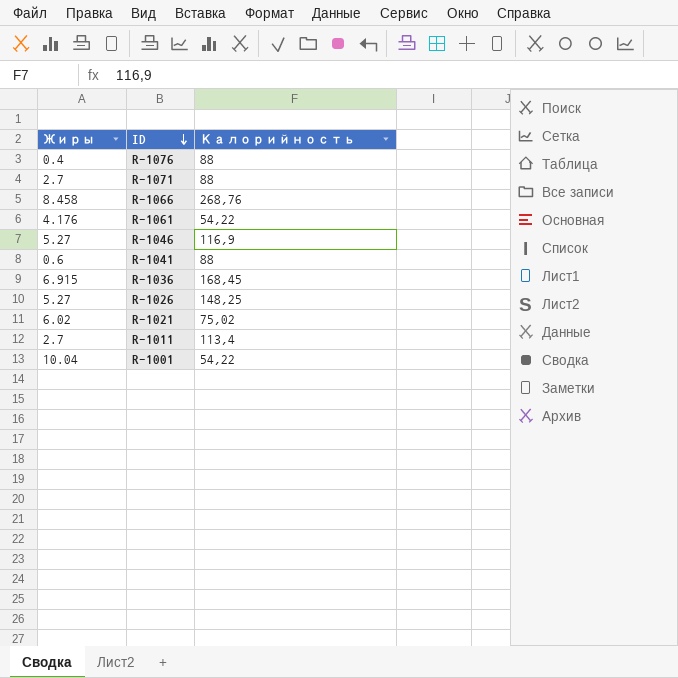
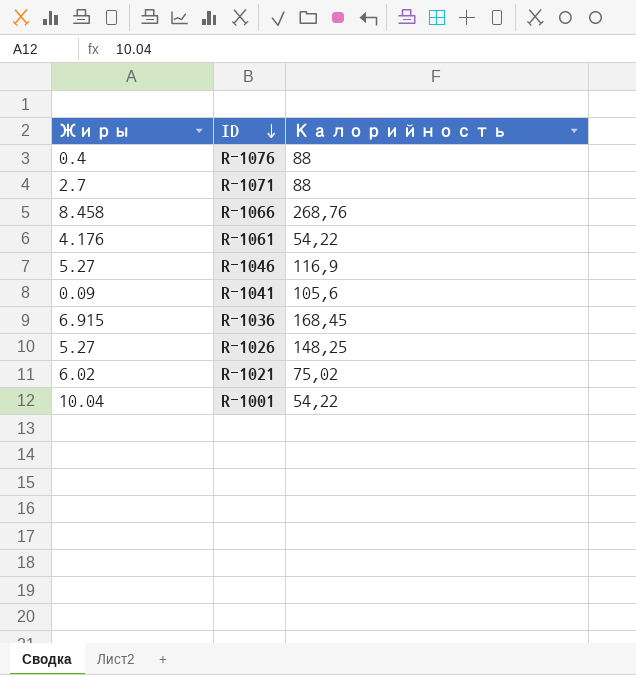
row R-1011: 2.7 | 113,4 -> none
R-1041 | Жиры: 0.6 -> 0.09
R-1041 | Калорийность: 88 -> 105,6

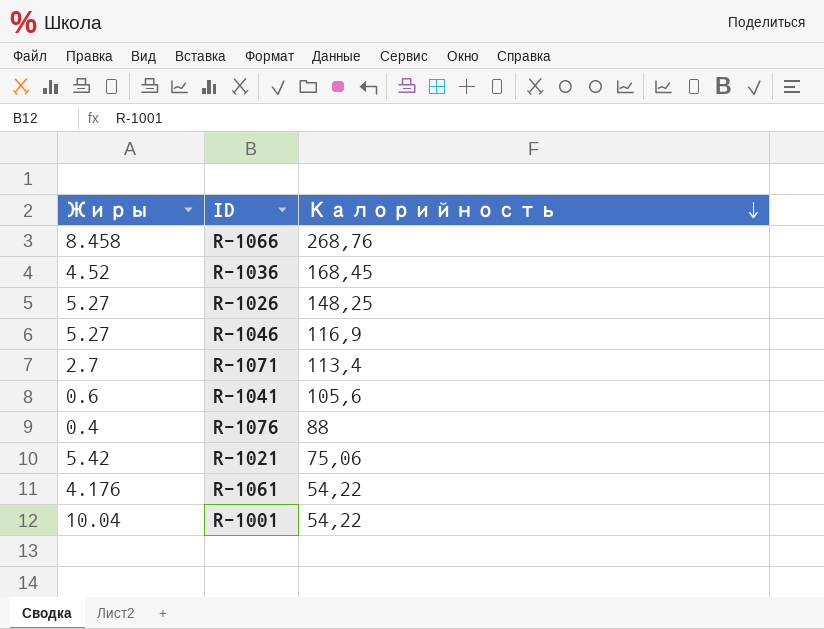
row order: ID descending -> Калорийность descending
R-1036 | Жиры: 6.915 -> 4.52
R-1071 | Калорийность: 88 -> 113,4
R-1041 | Жиры: 0.09 -> 0.6
R-1021 | Жиры: 6.02 -> 5.42
R-1021 | Калорийность: 75,02 -> 75,06

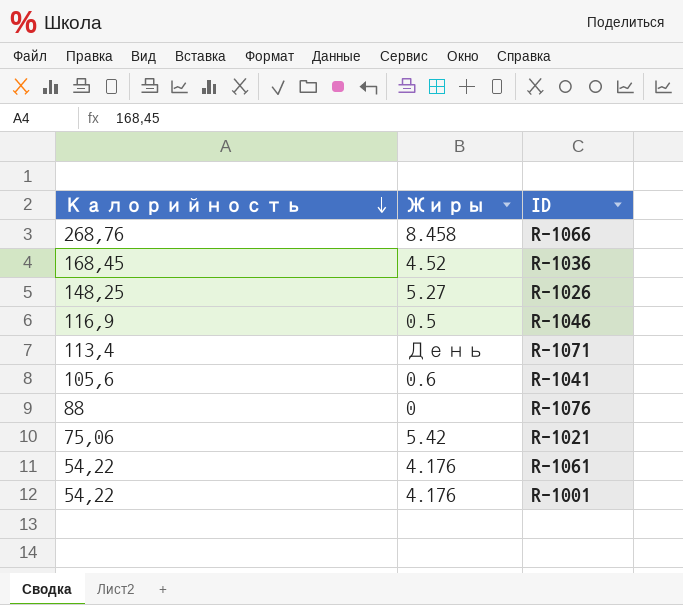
column Калорийность | position: 3 -> 1
R-1046 | Жиры: 5.27 -> 0.5
R-1071 | Жиры: 2.7 -> День
R-1076 | Жиры: 0.4 -> 0
R-1001 | Жиры: 10.04 -> 4.176

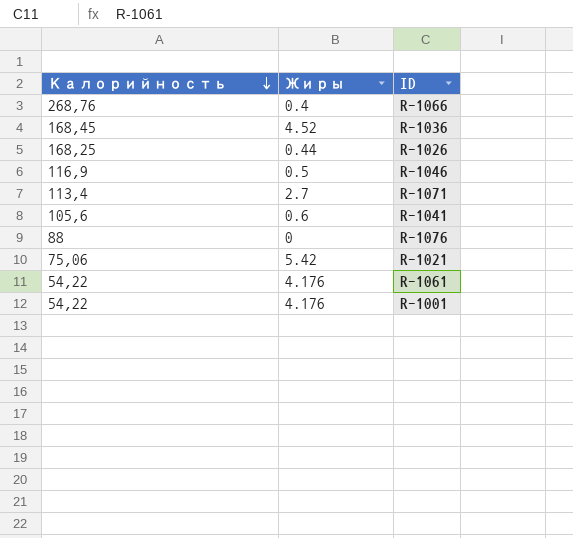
R-1066 | Жиры: 8.458 -> 0.4
R-1026 | Калорийность: 148,25 -> 168,25
R-1026 | Жиры: 5.27 -> 0.44
R-1071 | Жиры: День -> 2.7

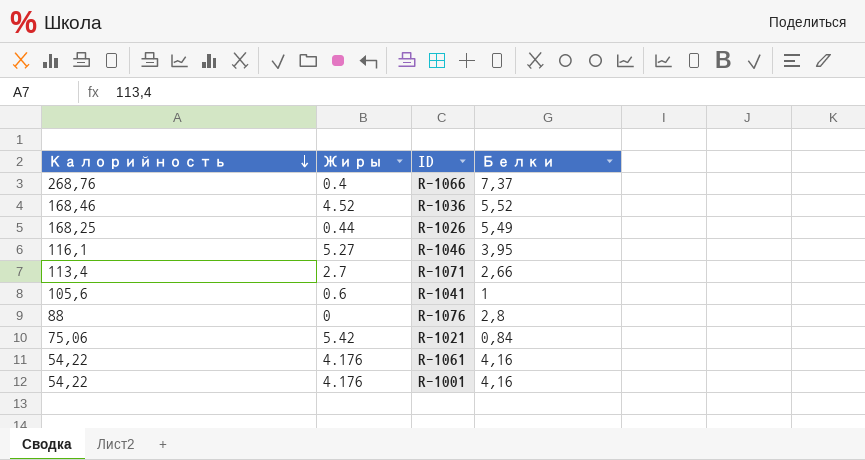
column Белки | position: none -> 4
R-1036 | Калорийность: 168,45 -> 168,46
R-1046 | Калорийность: 116,9 -> 116,1
R-1046 | Жиры: 0.5 -> 5.27

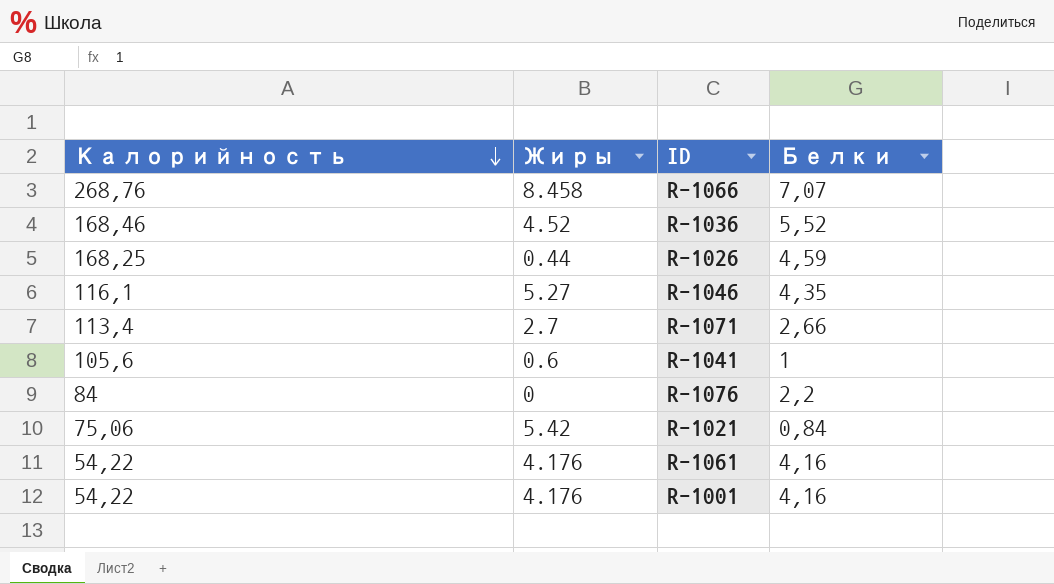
R-1066 | Жиры: 0.4 -> 8.458
R-1066 | Белки: 7,37 -> 7,07
R-1026 | Белки: 5,49 -> 4,59
R-1046 | Белки: 3,95 -> 4,35
R-1076 | Калорийность: 88 -> 84
R-1076 | Белки: 2,8 -> 2,2

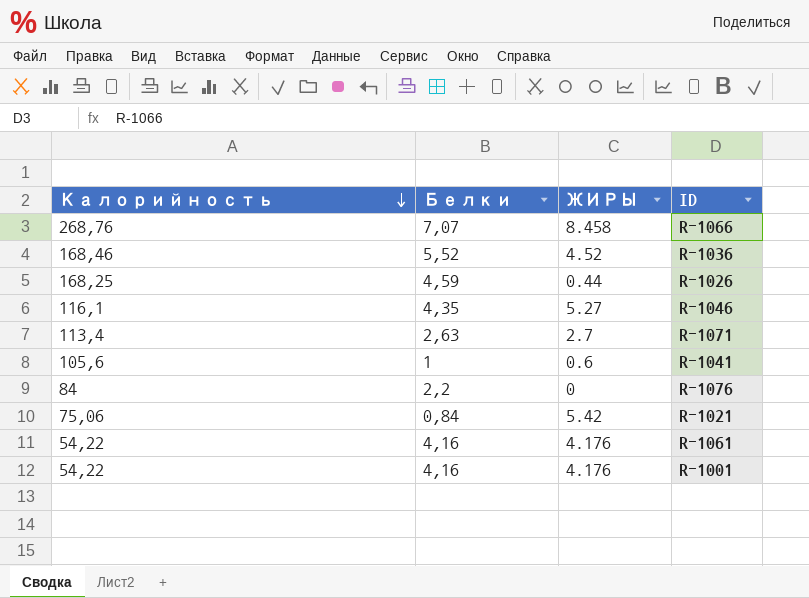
column Белки | position: 4 -> 2
column name: Жиры -> ЖИРЫ
R-1071 | Белки: 2,66 -> 2,63

